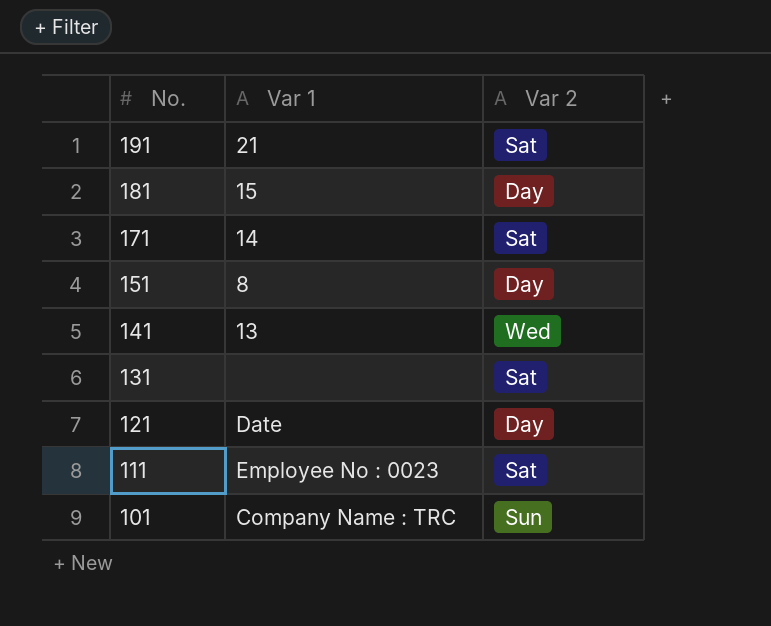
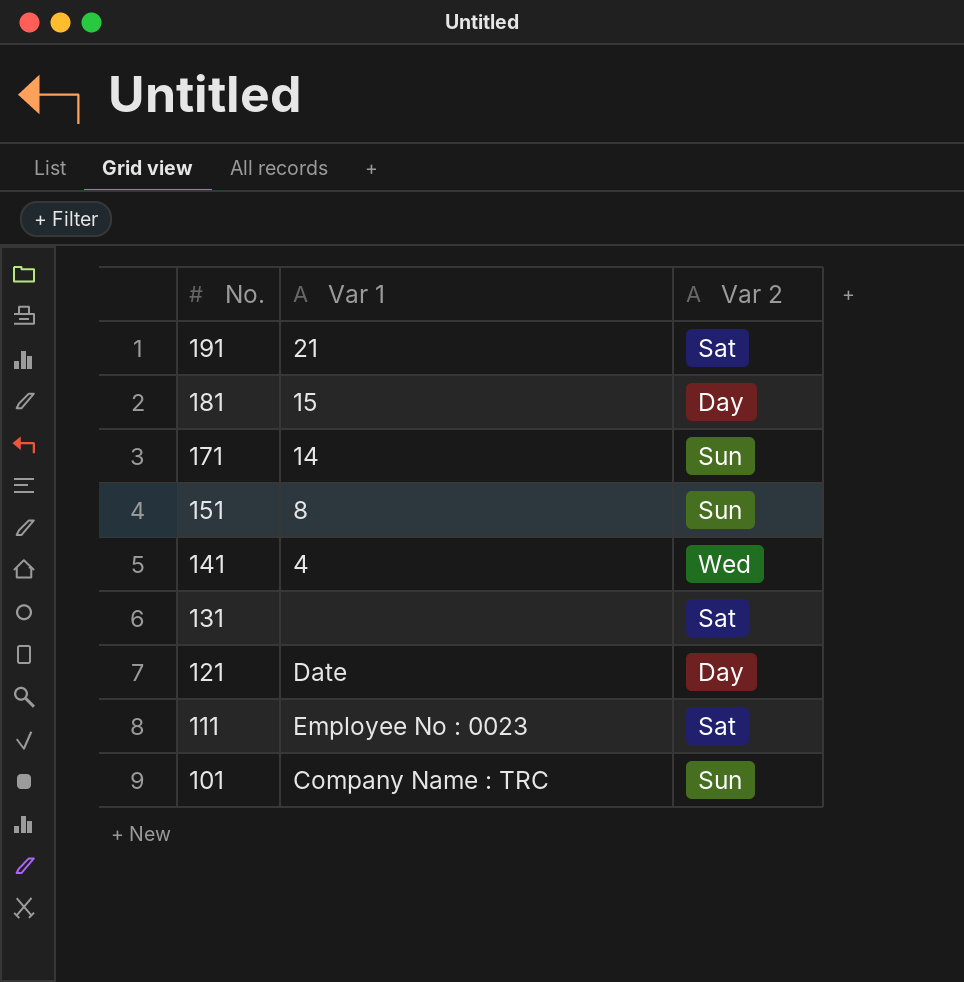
171 | Var 2: Sat -> Sun
151 | Var 2: Day -> Sun
141 | Var 1: 13 -> 4

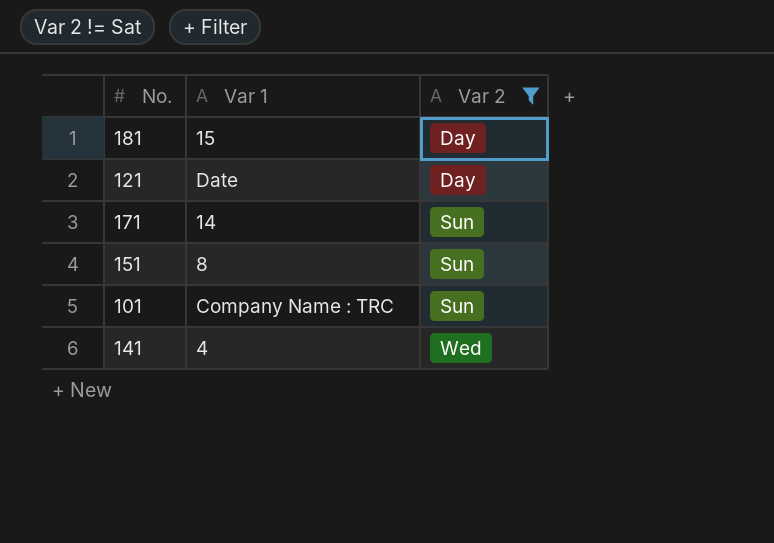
filter: none -> Var 2 != Sat
row order: No. descending -> Var 2 ascending

